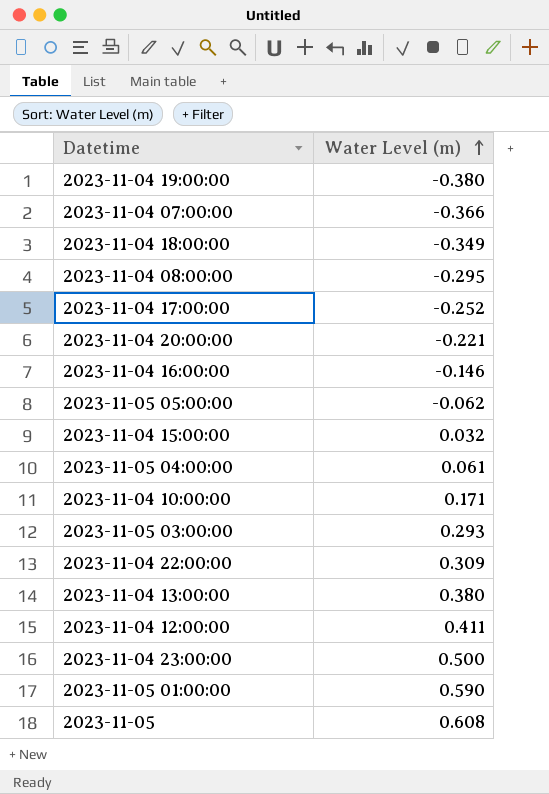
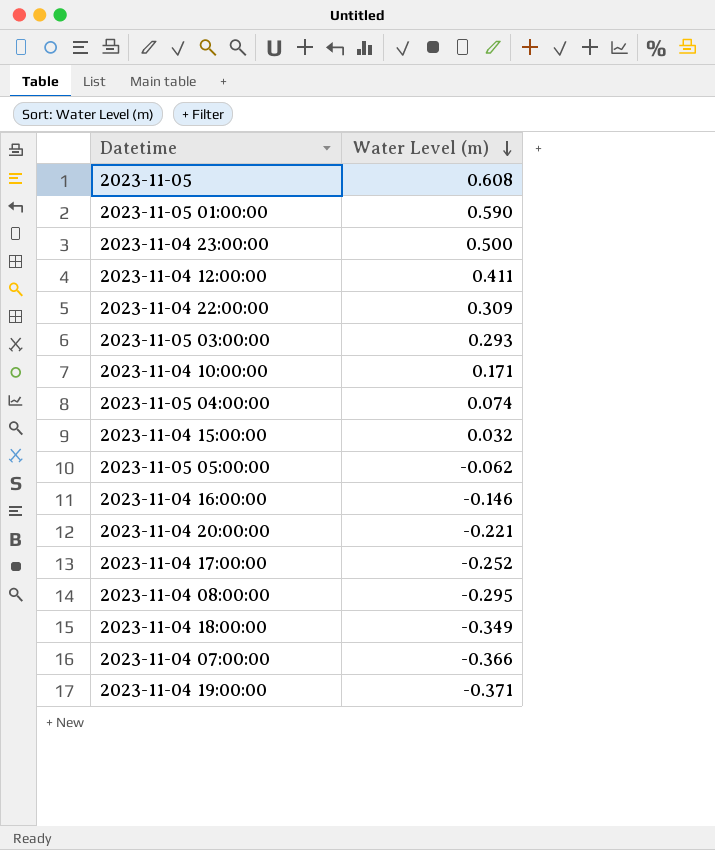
row order: Water Level (m) ascending -> Water Level (m) descending
row 2023-11-04 13:00:00: 0.380 -> none
2023-11-05 04:00:00 | Water Level (m): 0.061 -> 0.074
2023-11-04 19:00:00 | Water Level (m): -0.380 -> -0.371

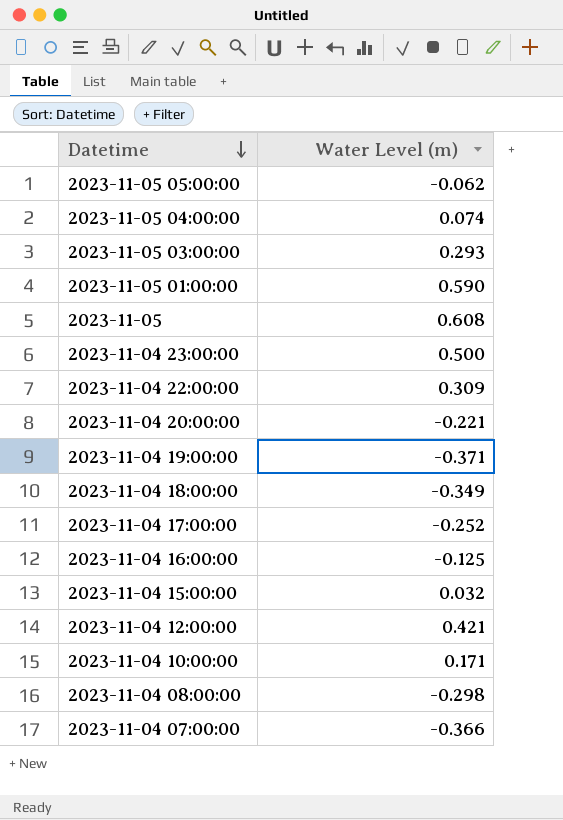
row order: Water Level (m) descending -> Datetime descending
2023-11-04 16:00:00 | Water Level (m): -0.146 -> -0.125
2023-11-04 12:00:00 | Water Level (m): 0.411 -> 0.421
2023-11-04 08:00:00 | Water Level (m): -0.295 -> -0.298

